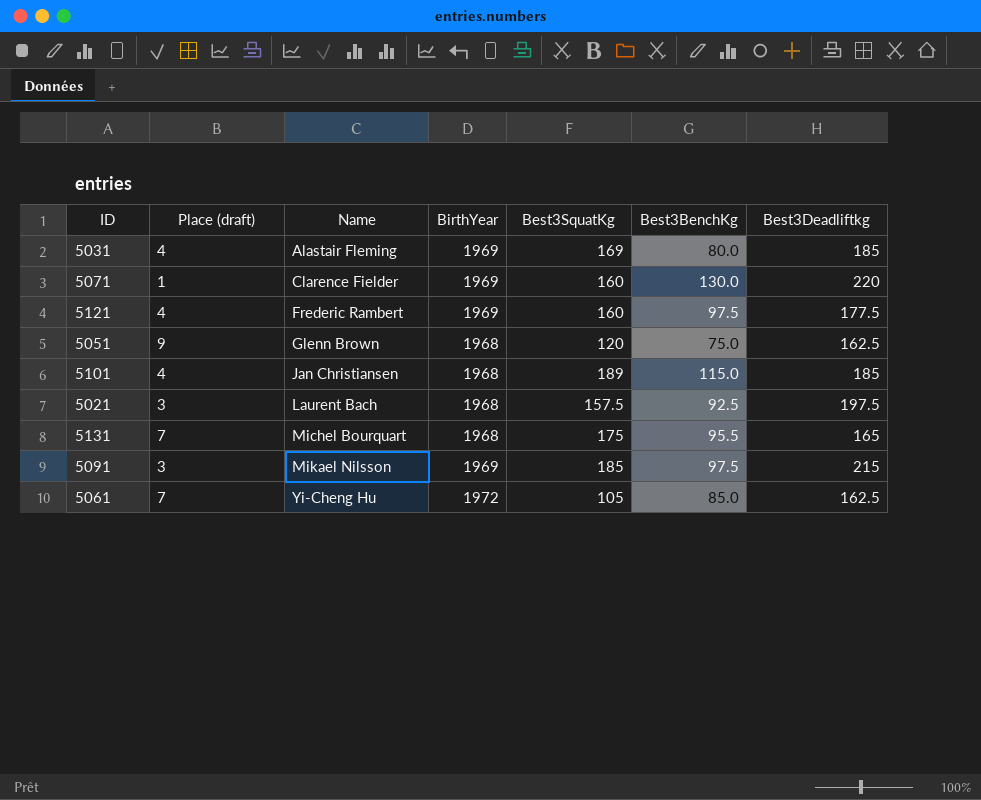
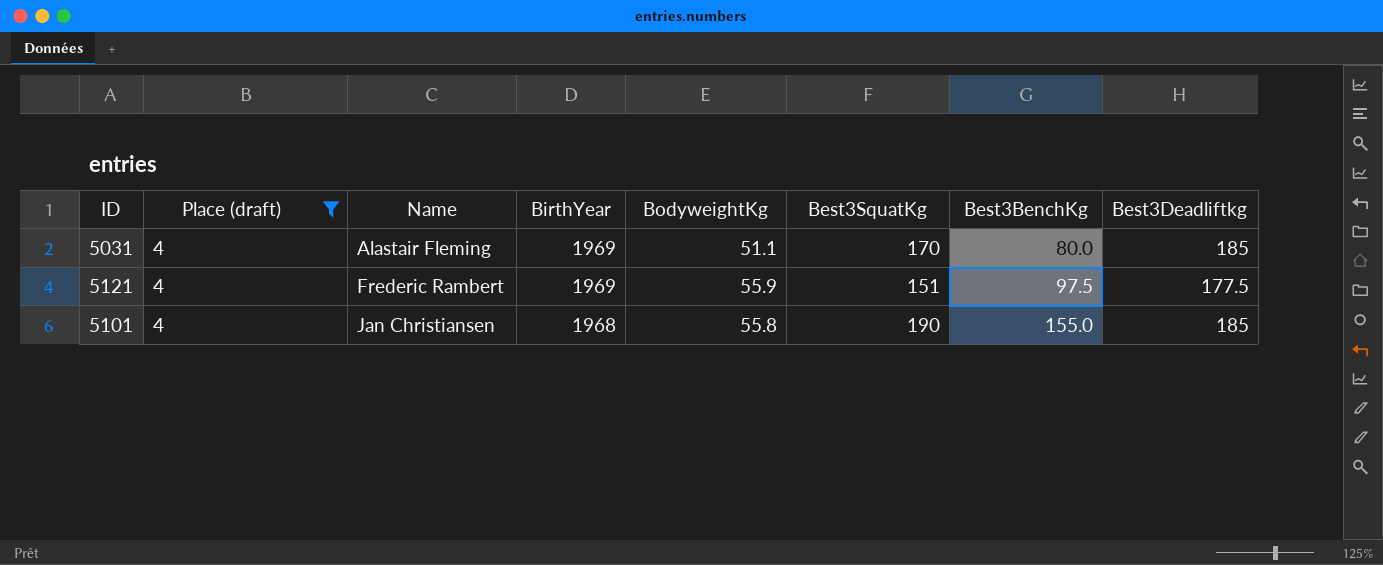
filter: none -> Place (draft) = 4
column BodyweightKg | position: none -> 5
5031 | Best3SquatKg: 169 -> 170
5121 | Best3SquatKg: 160 -> 151
5101 | Best3SquatKg: 189 -> 190
5101 | Best3BenchKg: 115.0 -> 155.0

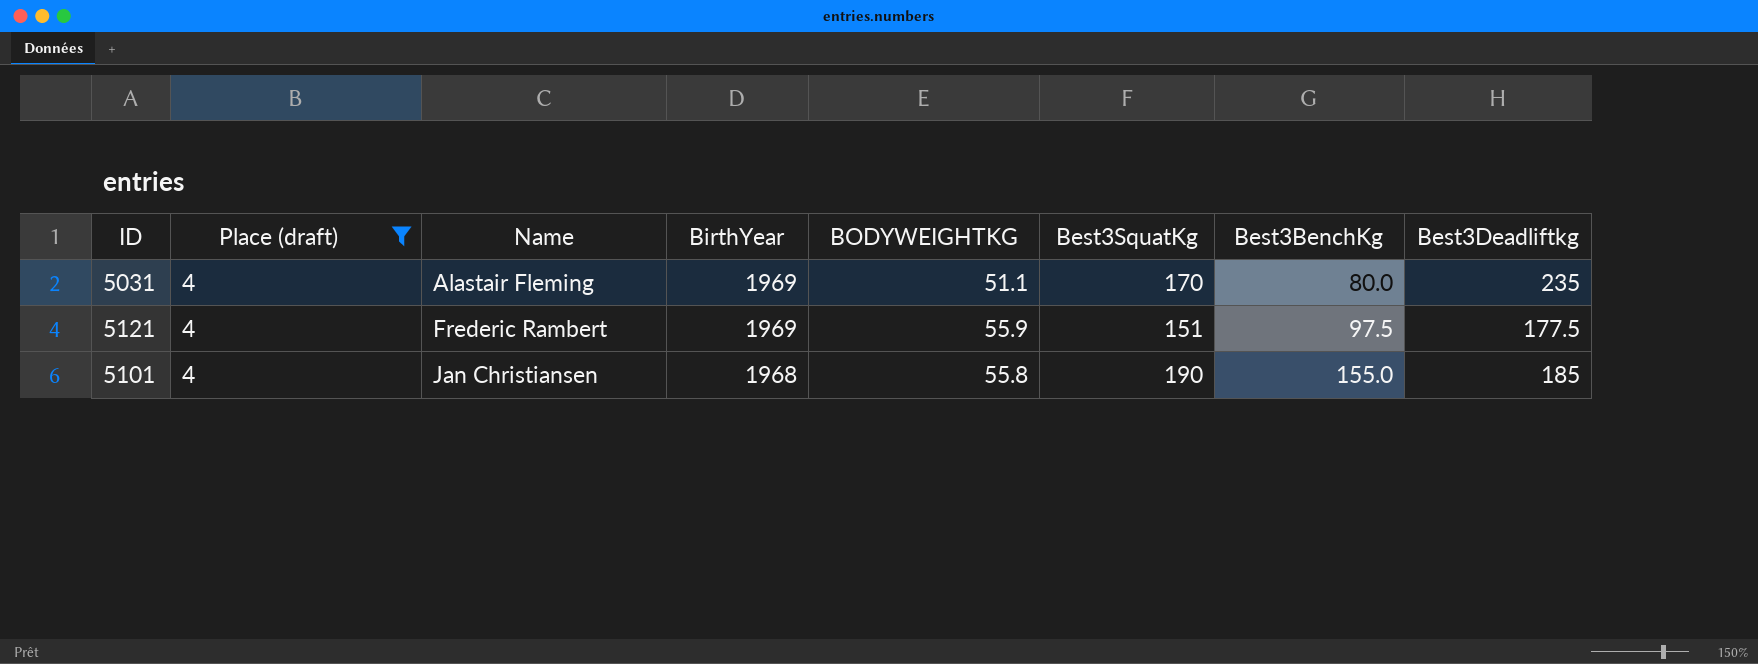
column name: BodyweightKg -> BODYWEIGHTKG
5031 | Best3Deadliftkg: 185 -> 235

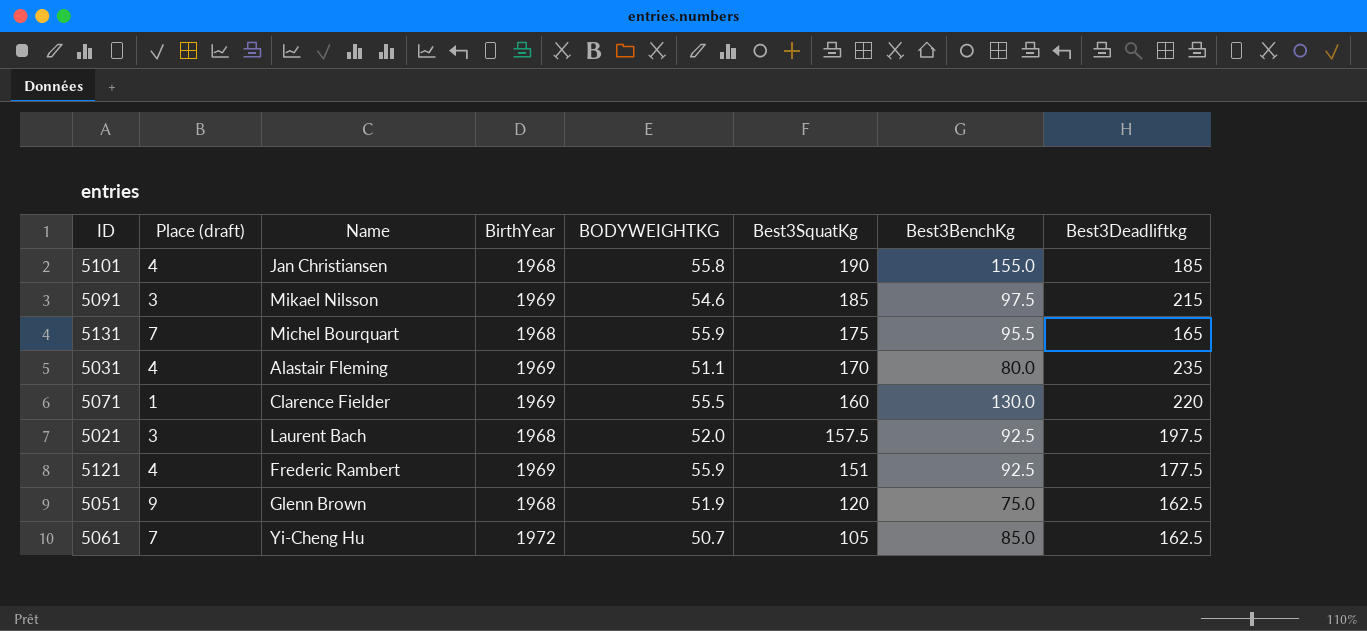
filter: Place (draft) = 4 -> none
row order: Name ascending -> Best3SquatKg descending
5121 | Best3BenchKg: 97.5 -> 92.5

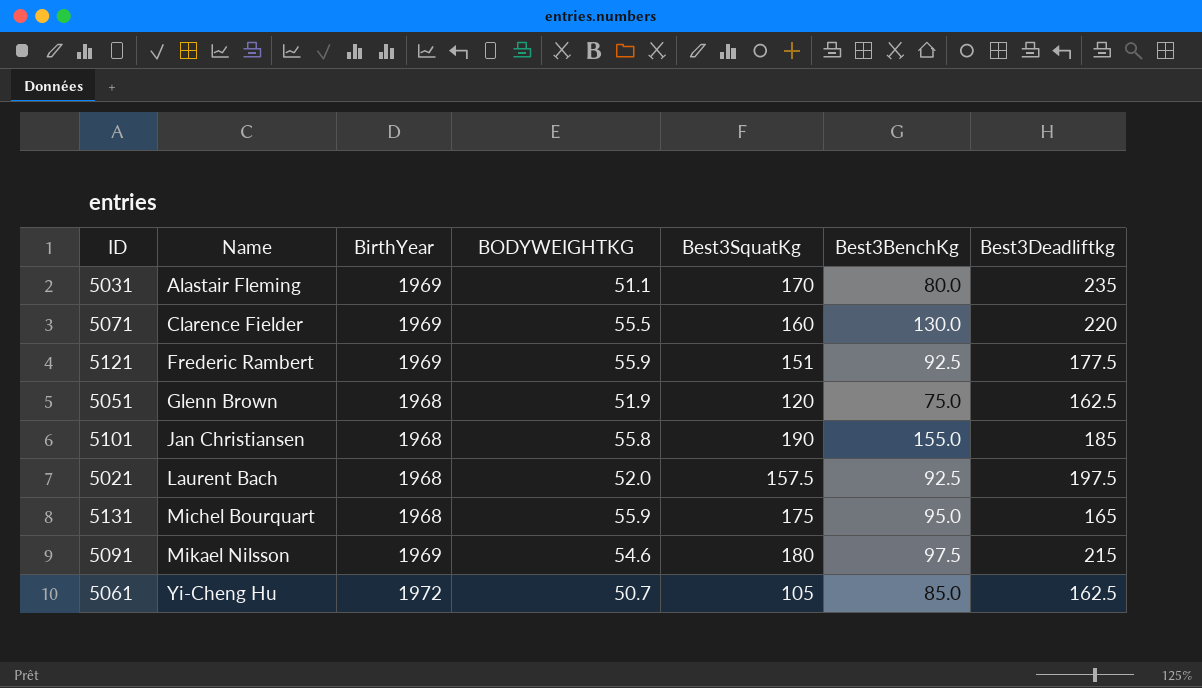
row order: Best3SquatKg descending -> Name ascending
column Place (draft) | position: 2 -> none
5131 | Best3BenchKg: 95.5 -> 95.0
5091 | Best3SquatKg: 185 -> 180

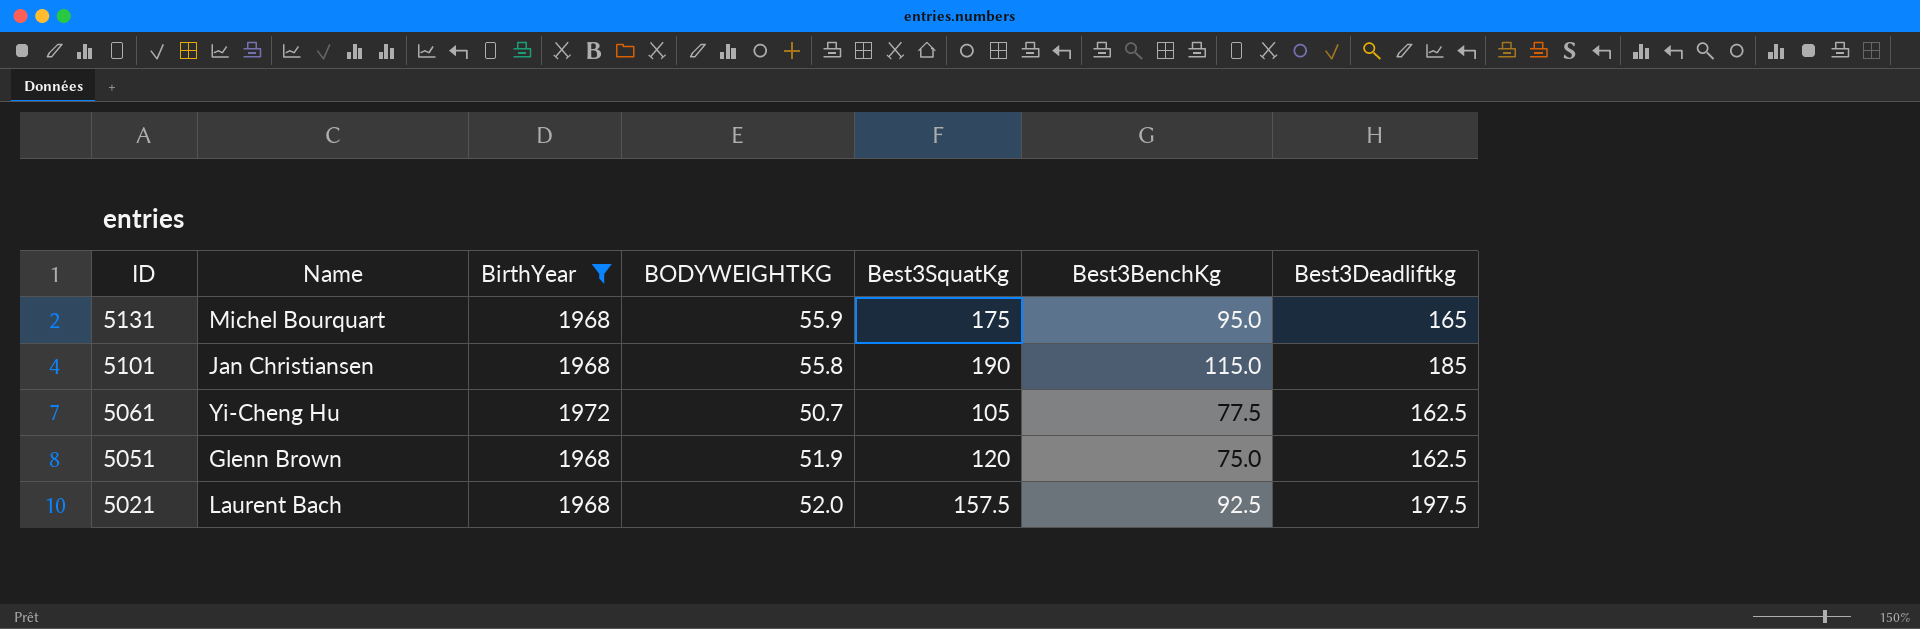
filter: none -> BirthYear != 1969
row order: Name ascending -> ID descending
5101 | Best3BenchKg: 155.0 -> 115.0
5061 | Best3BenchKg: 85.0 -> 77.5

